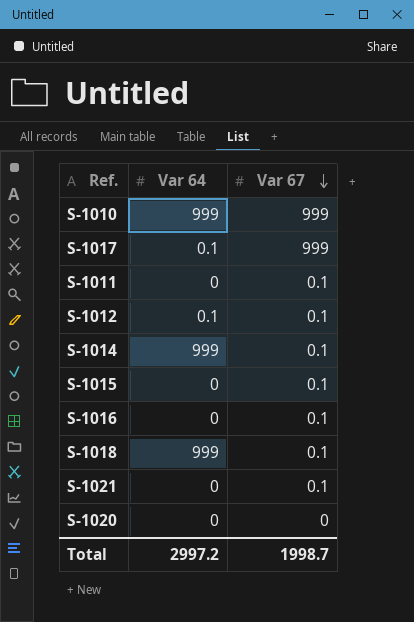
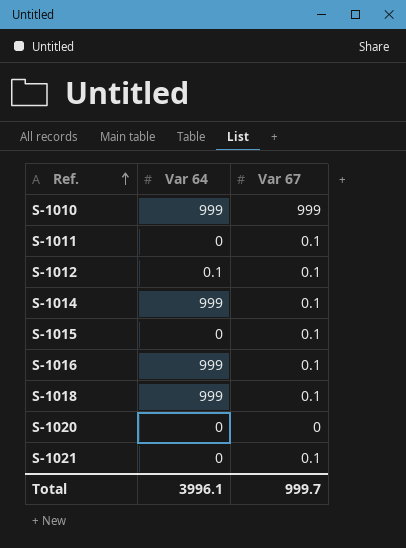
row order: Var 67 descending -> Ref. ascending
row S-1017: 0.1 | 999 -> none
S-1016 | Var 64: 0 -> 999
Total | Var 64: 2997.2 -> 3996.1
Total | Var 67: 1998.7 -> 999.7

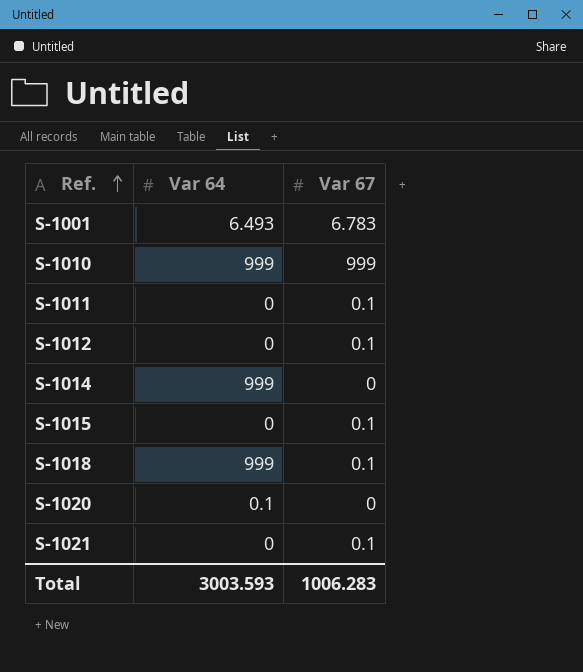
row S-1016: 999 | 0.1 -> none
row S-1001: none -> 6.493 | 6.783
S-1012 | Var 64: 0.1 -> 0
S-1014 | Var 67: 0.1 -> 0
S-1020 | Var 64: 0 -> 0.1
Total | Var 64: 3996.1 -> 3003.593
Total | Var 67: 999.7 -> 1006.283

